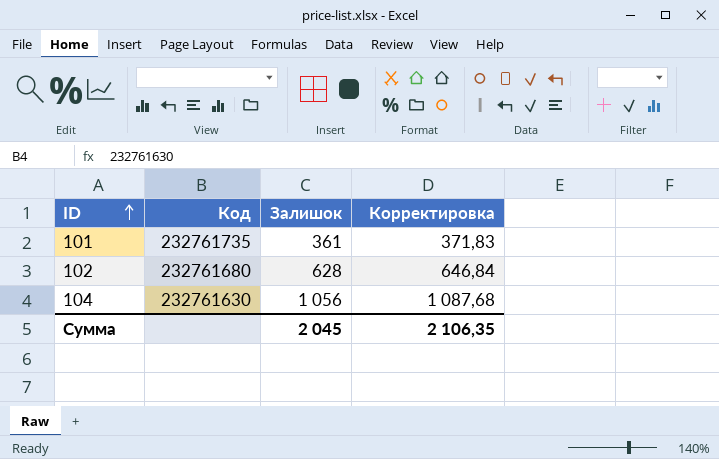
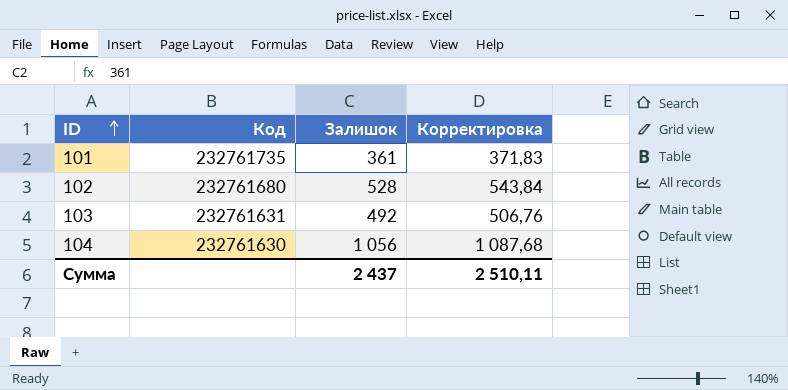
102 | Залишок: 628 -> 528
102 | Корректировка: 646,84 -> 543,84
row 103: none -> 232761631 | 492 | 506,76
Сумма | Залишок: 2 045 -> 2 437
Сумма | Корректировка: 2 106,35 -> 2 510,11

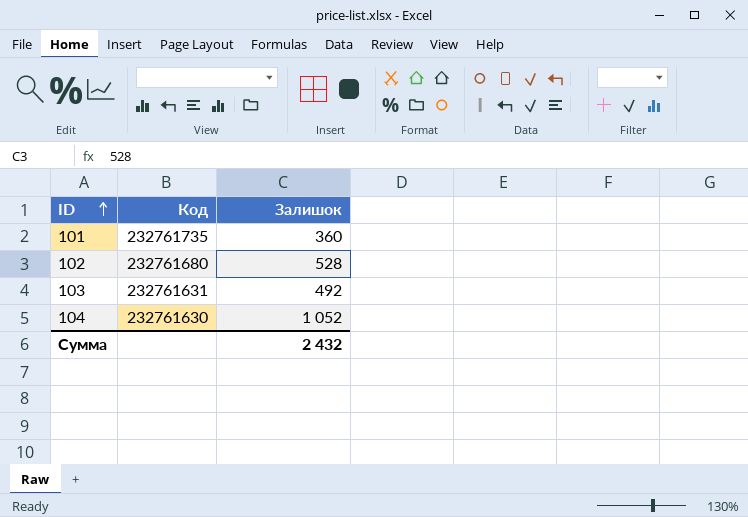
column Корректировка | formula: [Залишок] * 1,03 -> none
101 | Залишок: 361 -> 360
104 | Залишок: 1 056 -> 1 052
Сумма | Залишок: 2 437 -> 2 432

